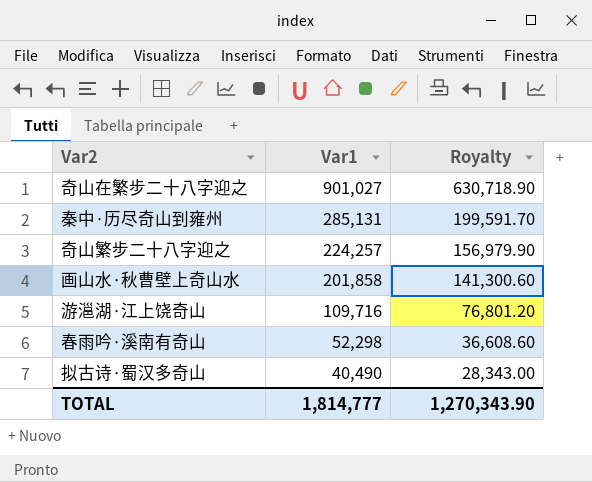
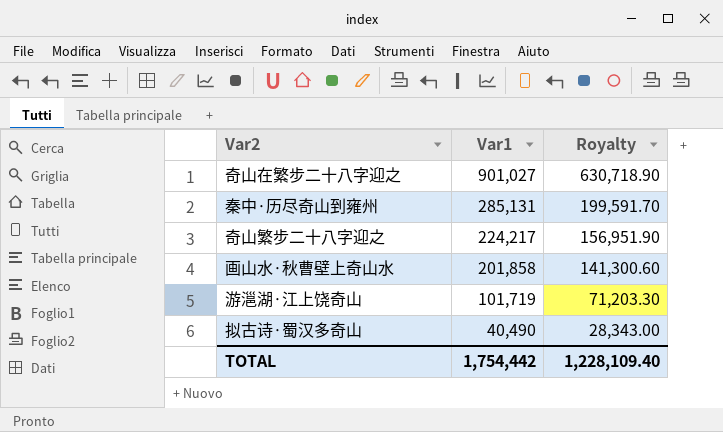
row 春雨吟·溪南有奇山: 52,298 | 36,608.60 -> none
奇山繁步二十八字迎之 | Var1: 224,257 -> 224,217
奇山繁步二十八字迎之 | Royalty: 156,979.90 -> 156,951.90
游㴩湖·江上饶奇山 | Var1: 109,716 -> 101,719
游㴩湖·江上饶奇山 | Royalty: 76,801.20 -> 71,203.30
TOTAL | Var1: 1,814,777 -> 1,754,442
TOTAL | Royalty: 1,270,343.90 -> 1,228,109.40

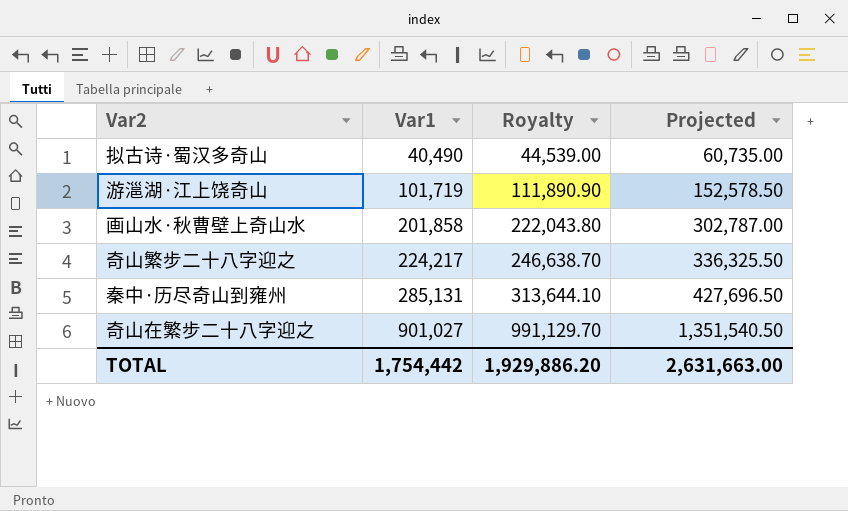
row order: Var1 descending -> Var1 ascending
column Royalty | formula: [Var1] * 0.7 -> [Var1] * 1.1
column Projected | formula: none -> [Var1] * 1.5
TOTAL | Royalty: 1,228,109.40 -> 1,929,886.20

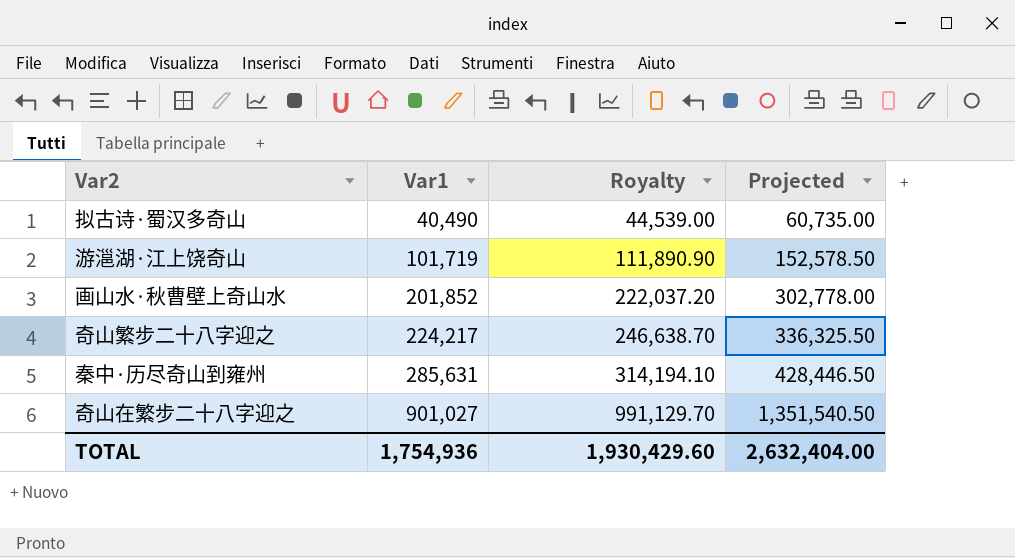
画山水·秋曹壁上奇山水 | Var1: 201,858 -> 201,852
画山水·秋曹壁上奇山水 | Royalty: 222,043.80 -> 222,037.20
画山水·秋曹壁上奇山水 | Projected: 302,787.00 -> 302,778.00
秦中·历尽奇山到雍州 | Var1: 285,131 -> 285,631
秦中·历尽奇山到雍州 | Royalty: 313,644.10 -> 314,194.10
秦中·历尽奇山到雍州 | Projected: 427,696.50 -> 428,446.50
TOTAL | Var1: 1,754,442 -> 1,754,936
TOTAL | Royalty: 1,929,886.20 -> 1,930,429.60
TOTAL | Projected: 2,631,663.00 -> 2,632,404.00

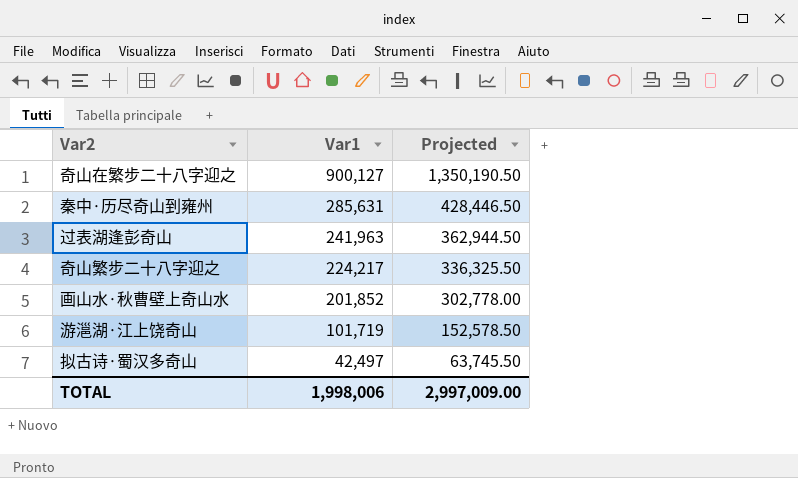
row order: Var1 ascending -> Var1 descending
column Royalty | formula: [Var1] * 1.1 -> none
奇山在繁步二十八字迎之 | Var1: 901,027 -> 900,127
奇山在繁步二十八字迎之 | Projected: 1,351,540.50 -> 1,350,190.50
row 过表湖逢彭奇山: none -> 241,963 | 362,944.50
拟古诗·蜀汉多奇山 | Var1: 40,490 -> 42,497
拟古诗·蜀汉多奇山 | Projected: 60,735.00 -> 63,745.50
TOTAL | Var1: 1,754,936 -> 1,998,006
TOTAL | Projected: 2,632,404.00 -> 2,997,009.00

